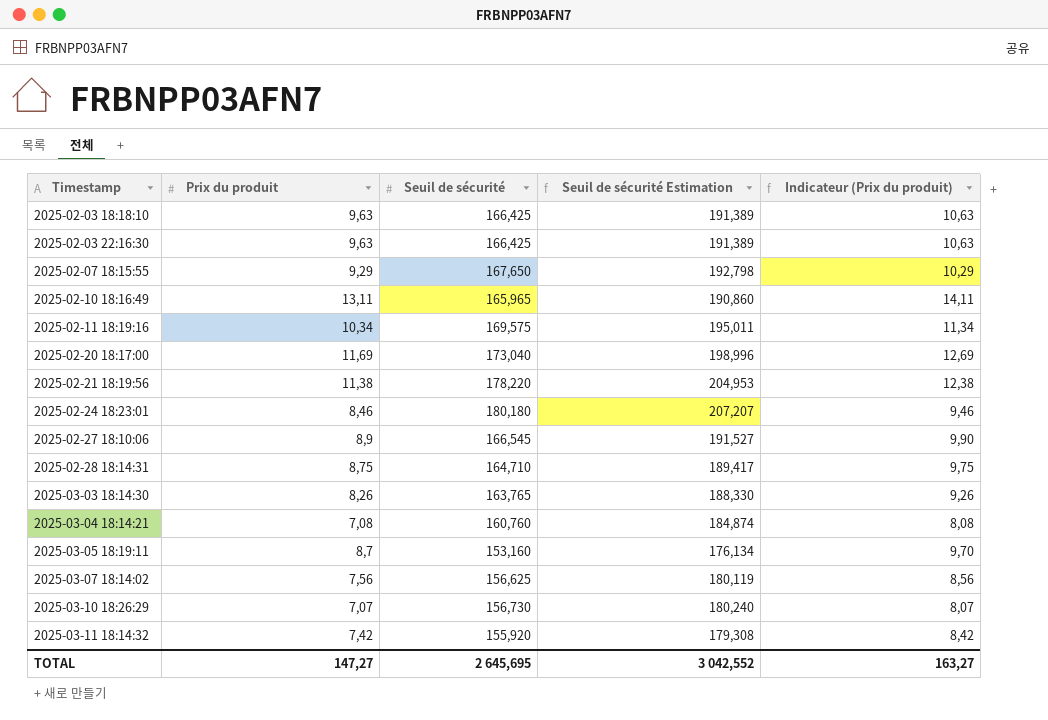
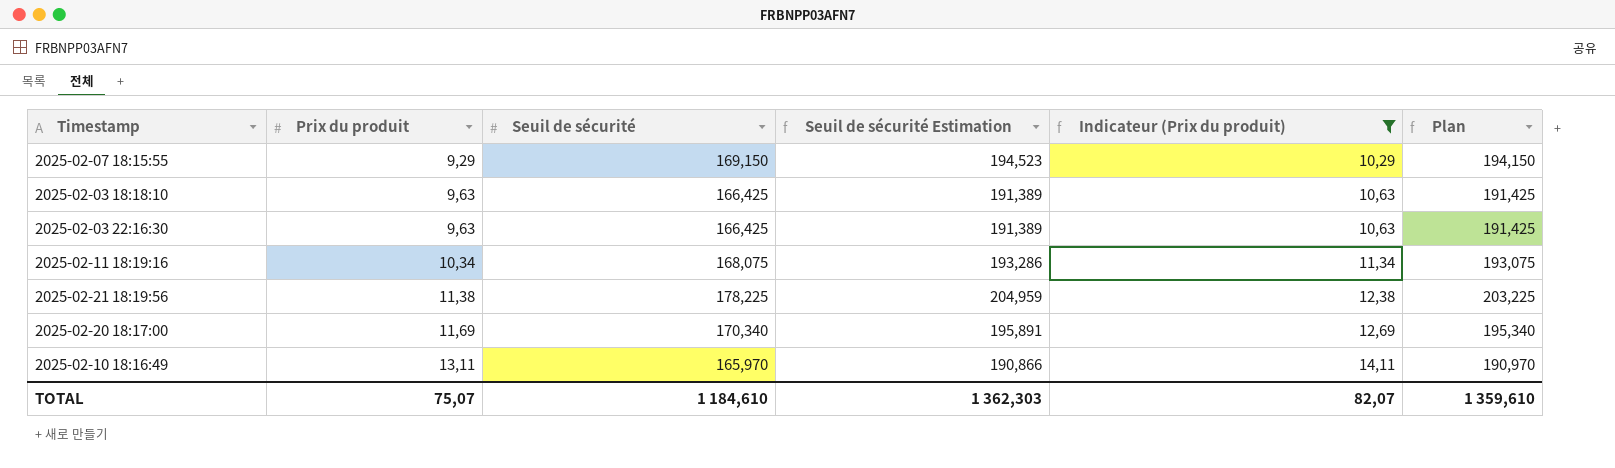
filter: none -> Indicateur (Prix du produit) >= 10,29
row order: Timestamp ascending -> Prix du produit ascending
column Plan | formula: none -> [Seuil de sécurité] + 25
2025-02-07 18:15:55 | Seuil de sécurité: 167,650 -> 169,150
2025-02-07 18:15:55 | Seuil de sécurité Estimation: 192,798 -> 194,523
2025-02-11 18:19:16 | Seuil de sécurité: 169,575 -> 168,075
2025-02-11 18:19:16 | Seuil de sécurité Estimation: 195,011 -> 193,286
2025-02-21 18:19:56 | Seuil de sécurité: 178,220 -> 178,225
2025-02-21 18:19:56 | Seuil de sécurité Estimation: 204,953 -> 204,959
2025-02-20 18:17:00 | Seuil de sécurité: 173,040 -> 170,340
2025-02-20 18:17:00 | Seuil de sécurité Estimation: 198,996 -> 195,891
2025-02-10 18:16:49 | Seuil de sécurité: 165,965 -> 165,970
2025-02-10 18:16:49 | Seuil de sécurité Estimation: 190,860 -> 190,866
TOTAL | Prix du produit: 147,27 -> 75,07
TOTAL | Seuil de sécurité: 2 645,695 -> 1 184,610
TOTAL | Seuil de sécurité Estimation: 3 042,552 -> 1 362,303
TOTAL | Indicateur (Prix du produit): 163,27 -> 82,07

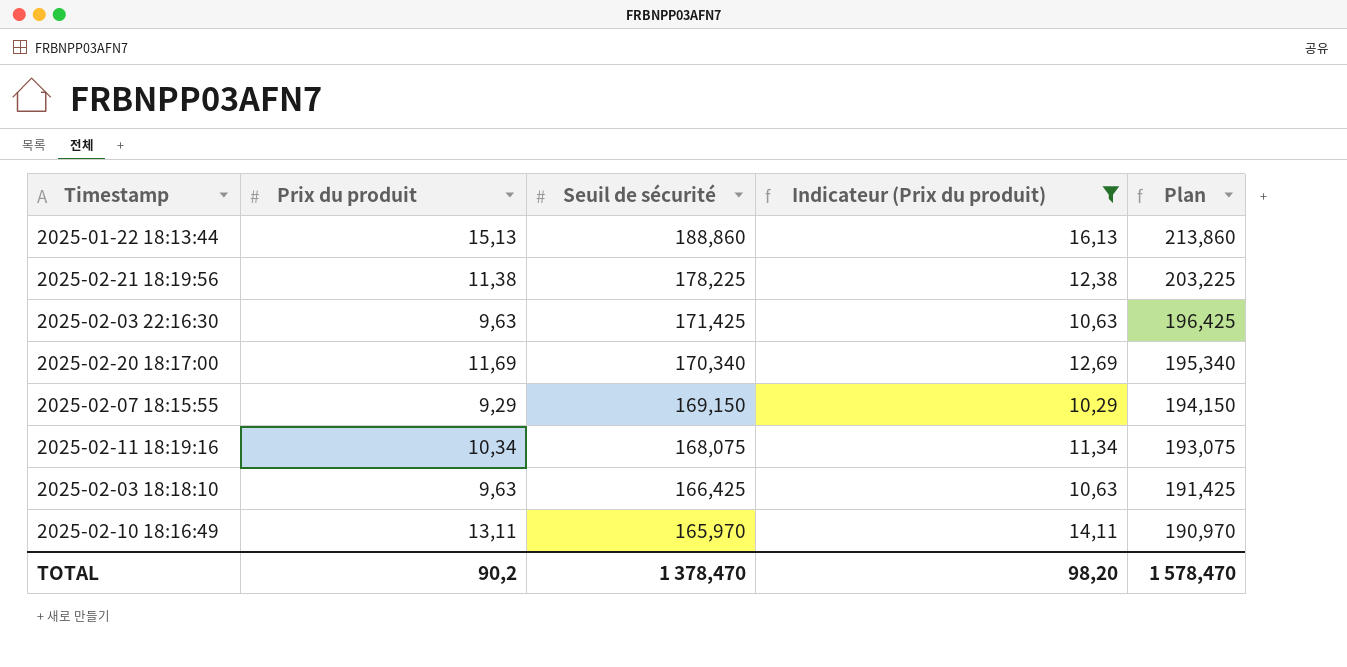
row order: Prix du produit ascending -> Seuil de sécurité descending
column Seuil de sécurité Estimation | formula: [Seuil de sécurité] * 1,15 -> none
row 2025-01-22 18:13:44: none -> 15,13 | 188,860 | 16,13 | 213,860
2025-02-03 22:16:30 | Seuil de sécurité: 166,425 -> 171,425
2025-02-03 22:16:30 | Plan: 191,425 -> 196,425
TOTAL | Prix du produit: 75,07 -> 90,2
TOTAL | Seuil de sécurité: 1 184,610 -> 1 378,470
TOTAL | Indicateur (Prix du produit): 82,07 -> 98,20
TOTAL | Plan: 1 359,610 -> 1 578,470

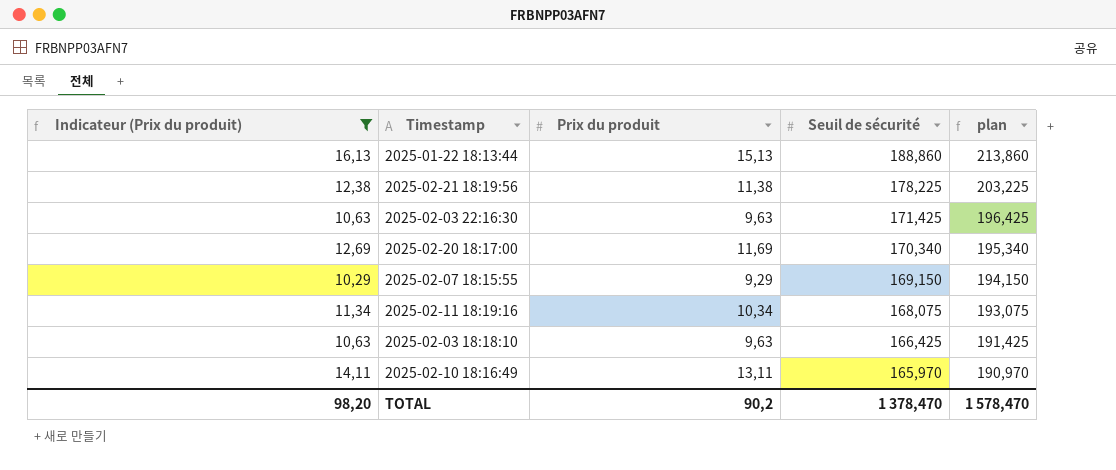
column Indicateur (Prix du produit) | position: 4 -> 1
column name: Plan -> plan

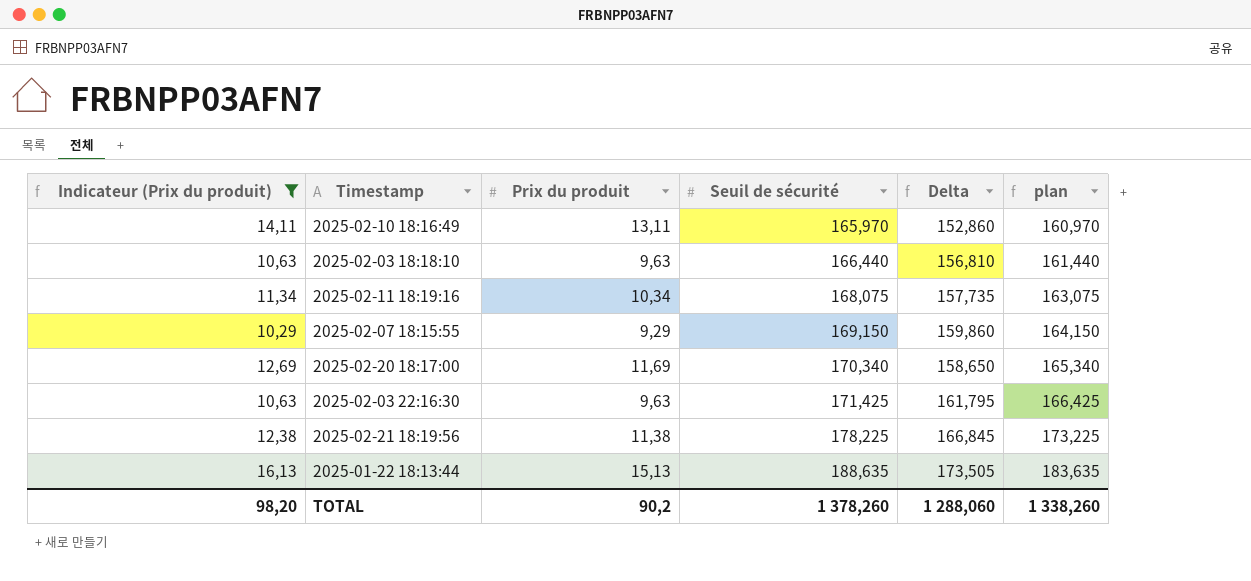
row order: Seuil de sécurité descending -> Seuil de sécurité ascending
column Delta | formula: none -> [Seuil de sécurité] - [Prix du produit]
column plan | formula: [Seuil de sécurité] + 25 -> [Seuil de sécurité] - 5
2025-02-03 18:18:10 | Seuil de sécurité: 166,425 -> 166,440
2025-01-22 18:13:44 | Seuil de sécurité: 188,860 -> 188,635
TOTAL | Seuil de sécurité: 1 378,470 -> 1 378,260
TOTAL | plan: 1 578,470 -> 1 338,260

